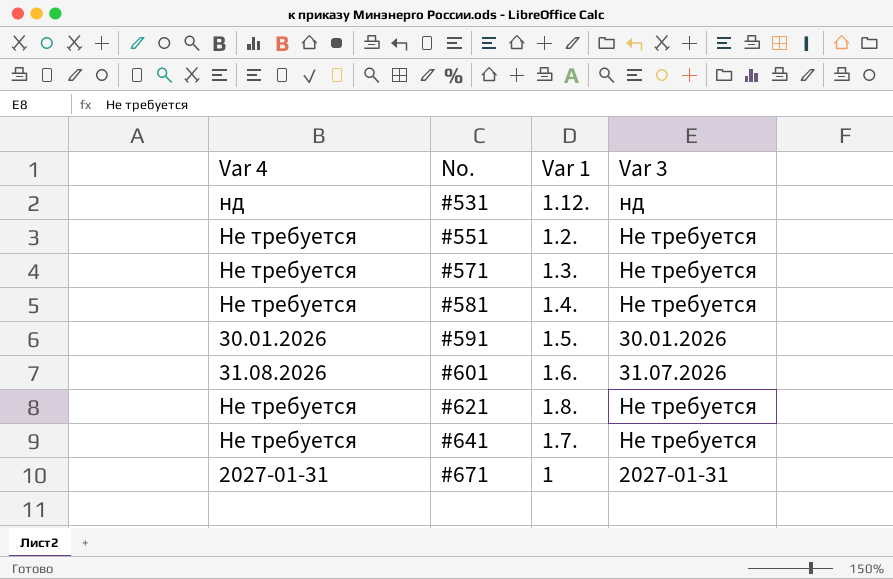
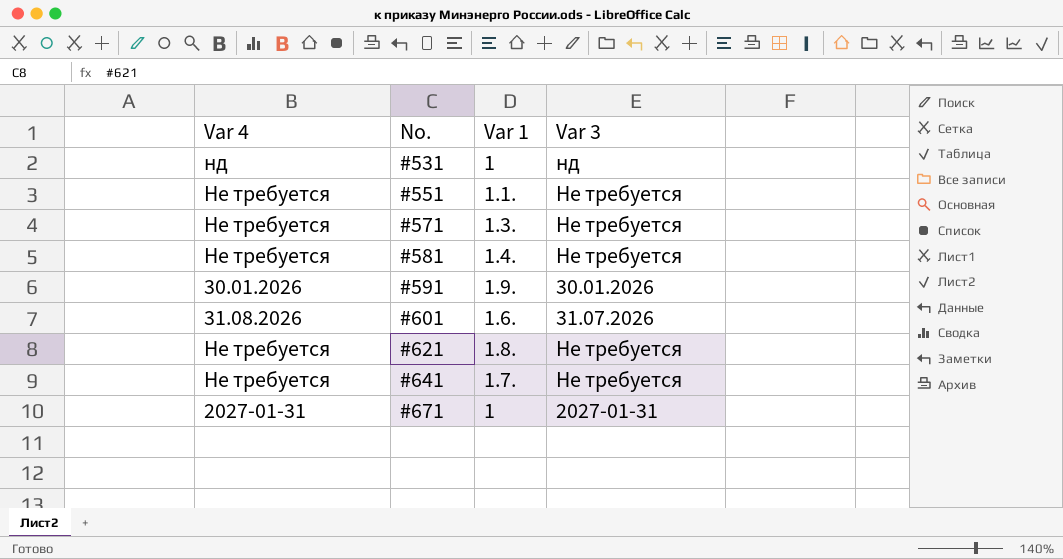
#531 | Var 1: 1.12. -> 1
#551 | Var 1: 1.2. -> 1.1.
#591 | Var 1: 1.5. -> 1.9.

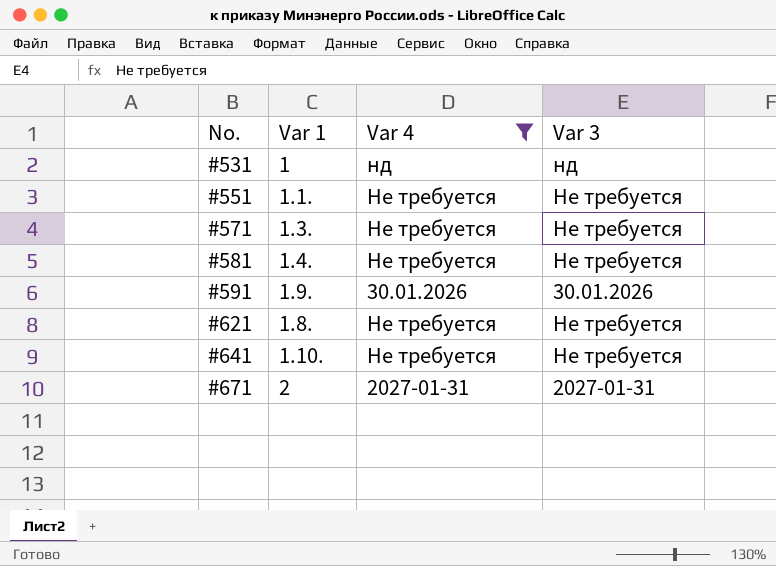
filter: none -> Var 4 != 31.08.2026
column Var 4 | position: 1 -> 3
#641 | Var 1: 1.7. -> 1.10.
#671 | Var 1: 1 -> 2

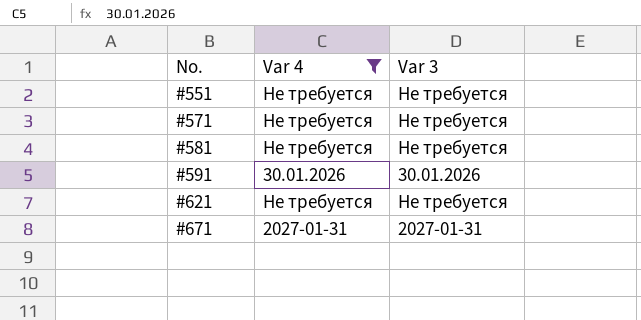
column Var 1 | position: 2 -> none
row #531: 1 | нд | нд -> none
row #641: 1.10. | Не требуется | Не требуется -> none

